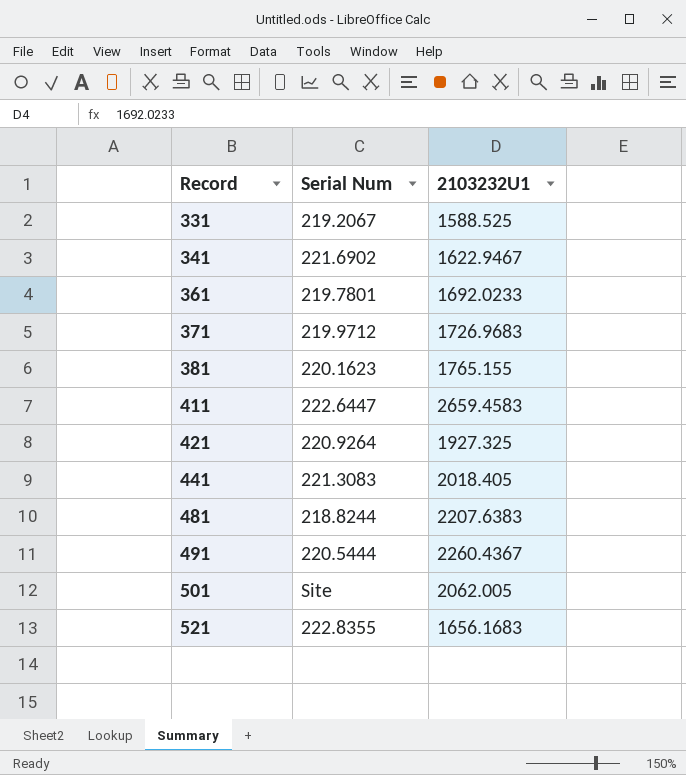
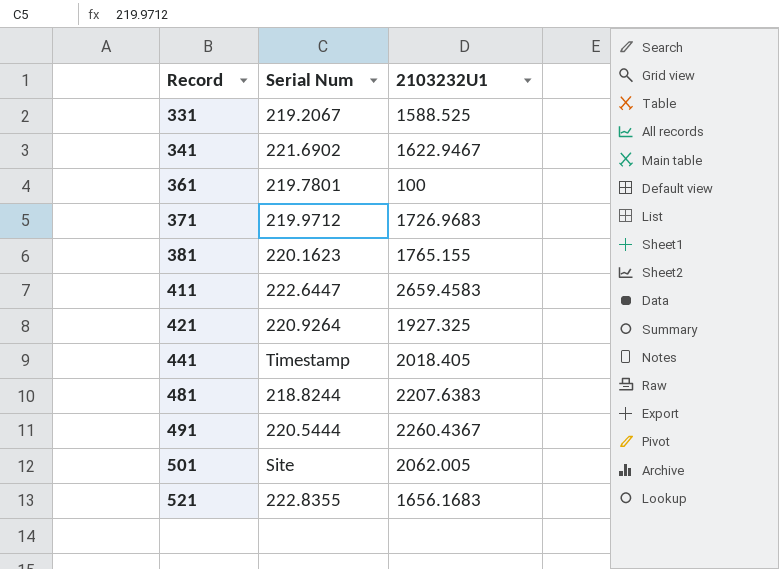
361 | 2103232U1: 1692.0233 -> 100
441 | Serial Num: 221.3083 -> Timestamp

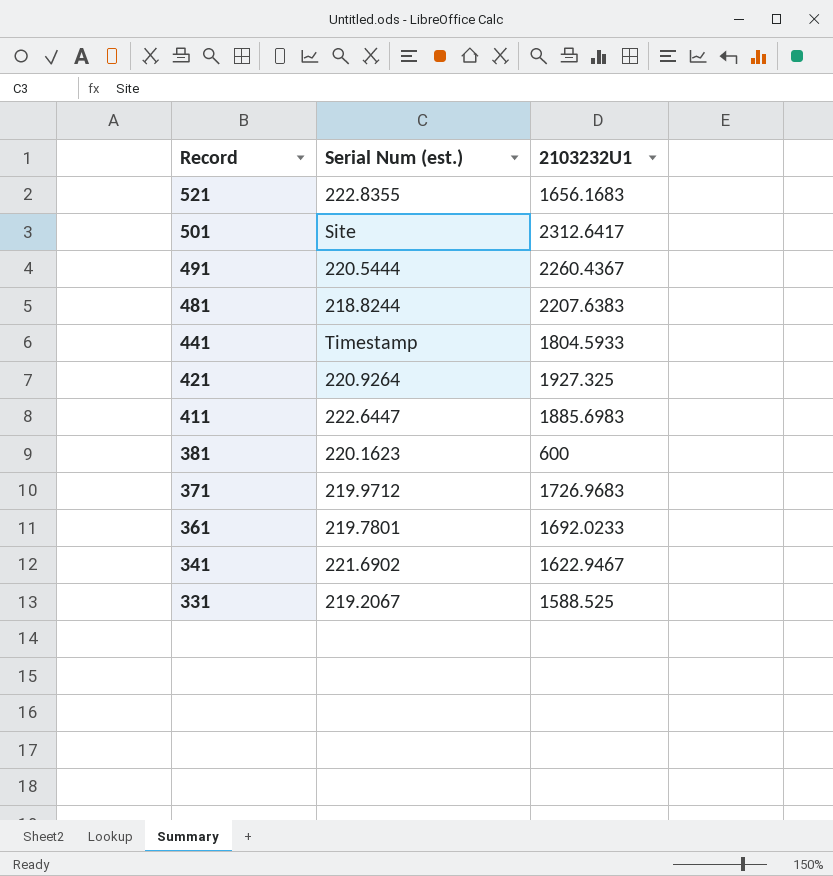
row order: Record ascending -> Record descending
column name: Serial Num -> Serial Num (est.)
501 | 2103232U1: 2062.005 -> 2312.6417
441 | 2103232U1: 2018.405 -> 1804.5933
411 | 2103232U1: 2659.4583 -> 1885.6983
381 | 2103232U1: 1765.155 -> 600
361 | 2103232U1: 100 -> 1692.0233

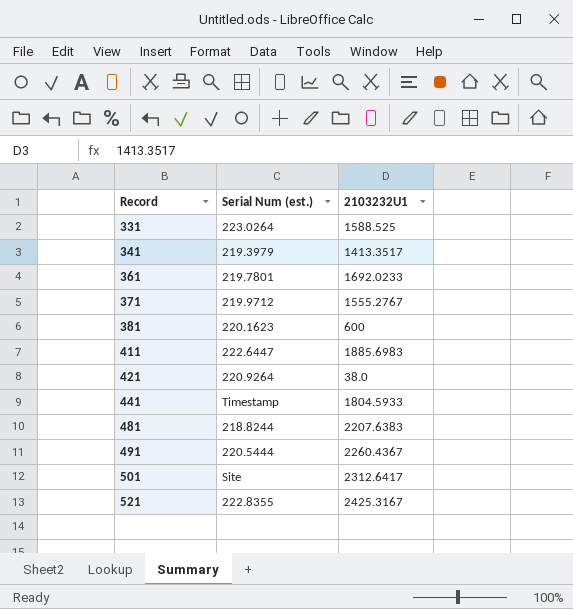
row order: Record descending -> Record ascending
331 | Serial Num (est.): 219.2067 -> 223.0264
341 | Serial Num (est.): 221.6902 -> 219.3979
341 | 2103232U1: 1622.9467 -> 1413.3517
371 | 2103232U1: 1726.9683 -> 1555.2767
421 | 2103232U1: 1927.325 -> 38.0
521 | 2103232U1: 1656.1683 -> 2425.3167

